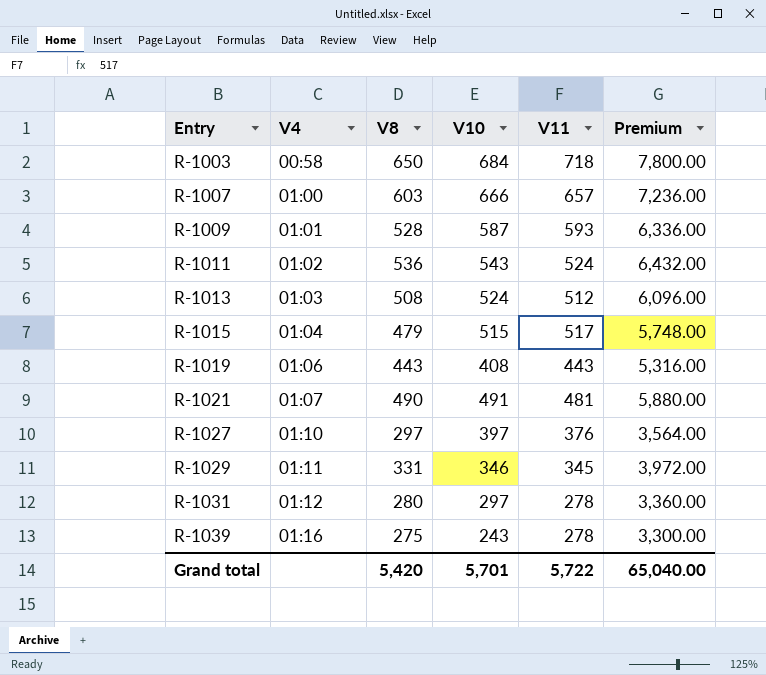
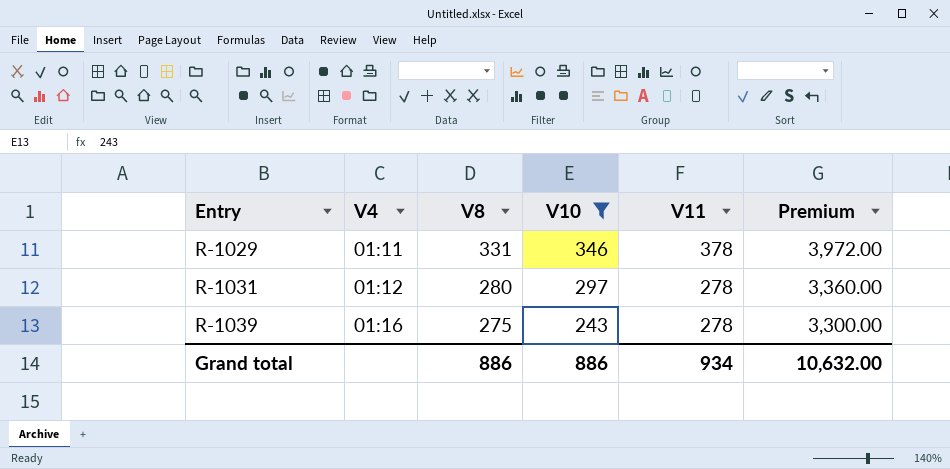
filter: none -> V10 <= 346
R-1029 | V11: 345 -> 378
Grand total | V8: 5,420 -> 886
Grand total | V10: 5,701 -> 886
Grand total | V11: 5,722 -> 934
Grand total | Premium: 65,040.00 -> 10,632.00

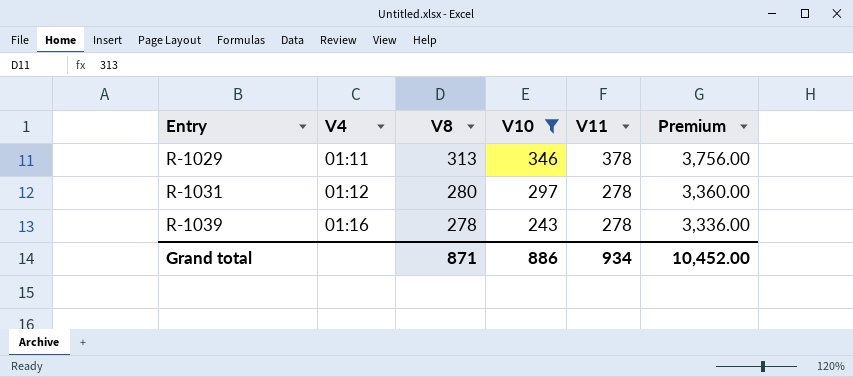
R-1029 | V8: 331 -> 313
R-1029 | Premium: 3,972.00 -> 3,756.00
R-1039 | V8: 275 -> 278
R-1039 | Premium: 3,300.00 -> 3,336.00
Grand total | V8: 886 -> 871
Grand total | Premium: 10,632.00 -> 10,452.00

